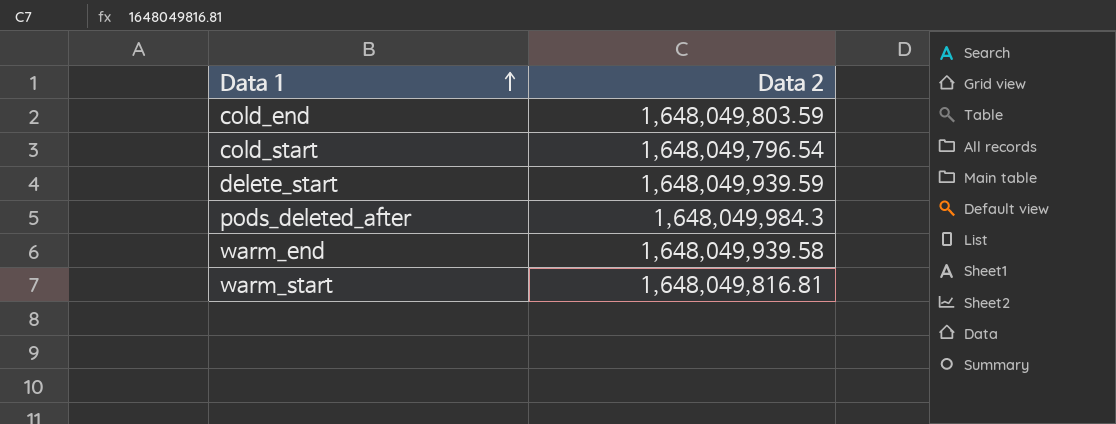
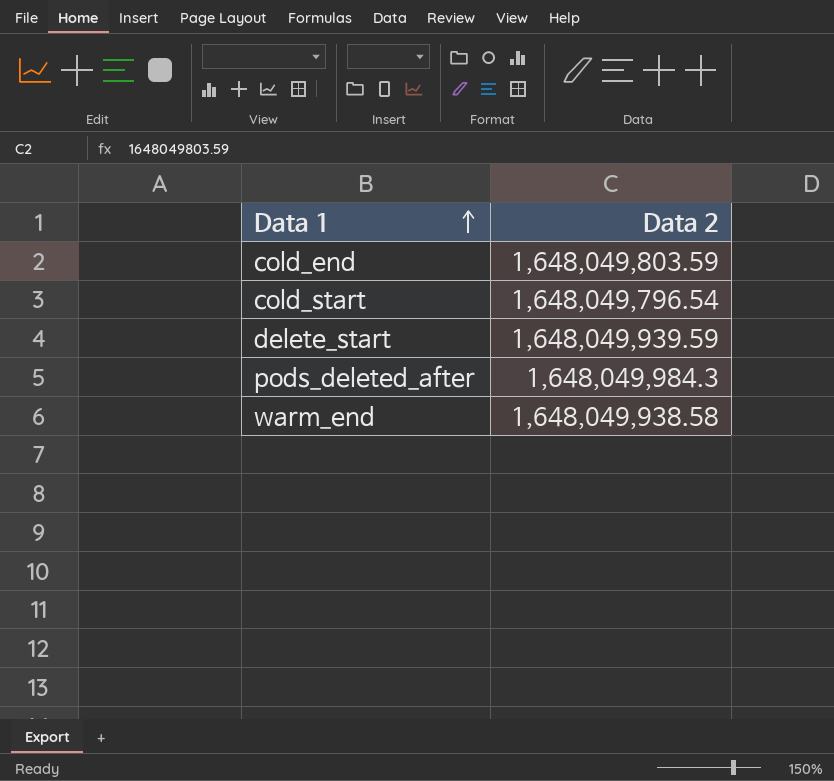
row warm_start: 1,648,049,816.81 -> none
warm_end | Data 2: 1,648,049,939.58 -> 1,648,049,938.58

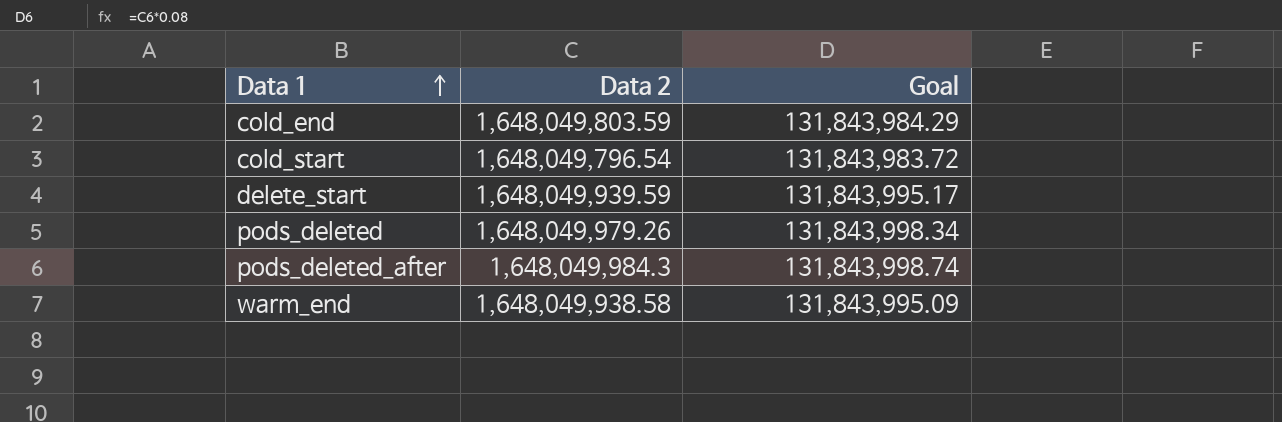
column Goal | formula: none -> [Data 2] * 0.08
row pods_deleted: none -> 1,648,049,979.26 | 131,843,998.34

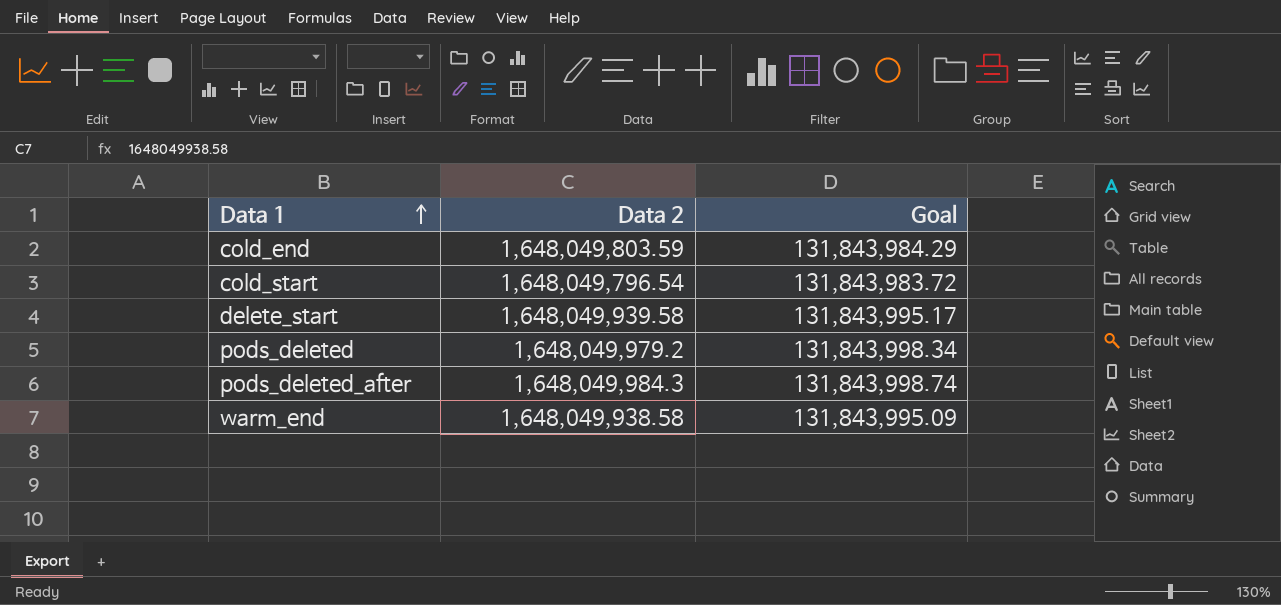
delete_start | Data 2: 1,648,049,939.59 -> 1,648,049,939.58
pods_deleted | Data 2: 1,648,049,979.26 -> 1,648,049,979.2

